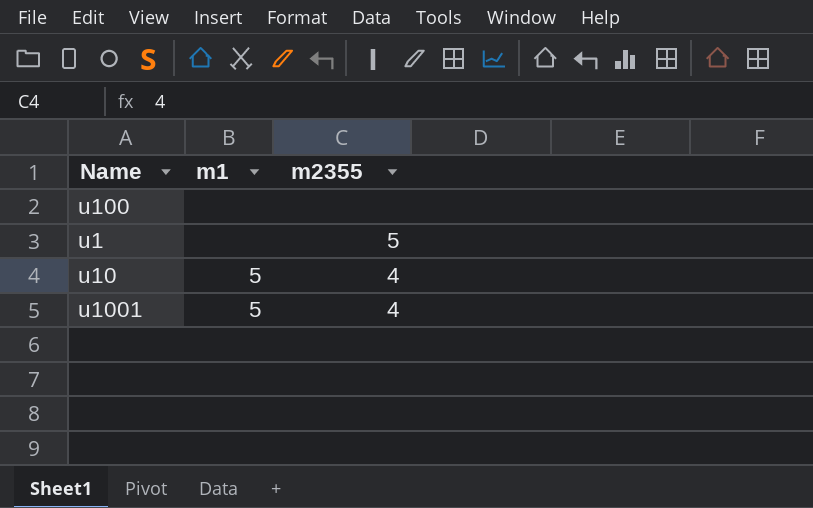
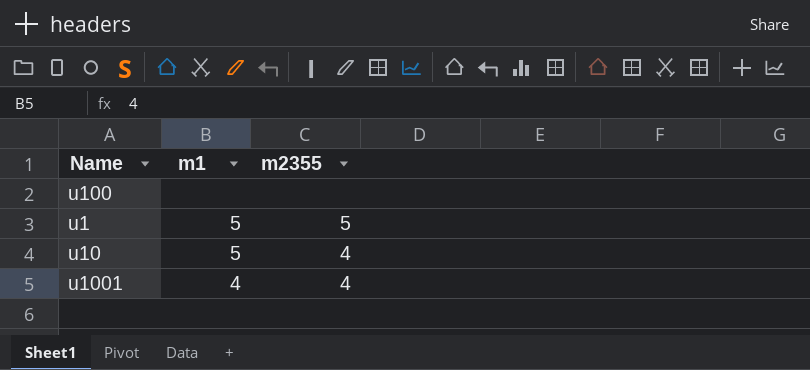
u1 | m1: none -> 5
u1001 | m1: 5 -> 4

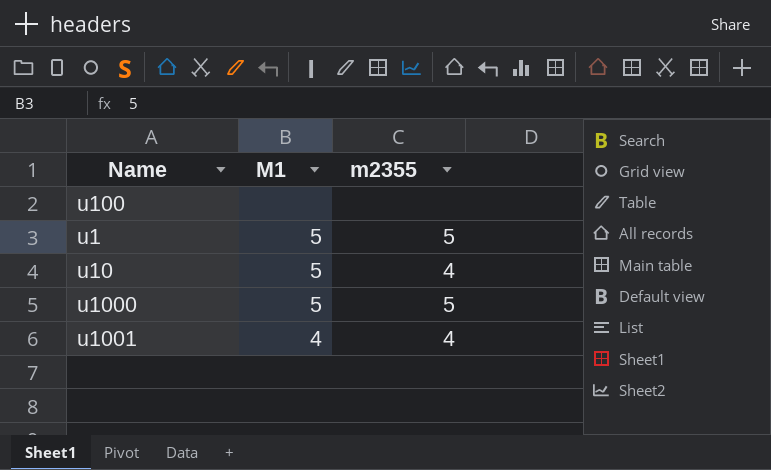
column name: m1 -> M1
row u1000: none -> 5 | 5

